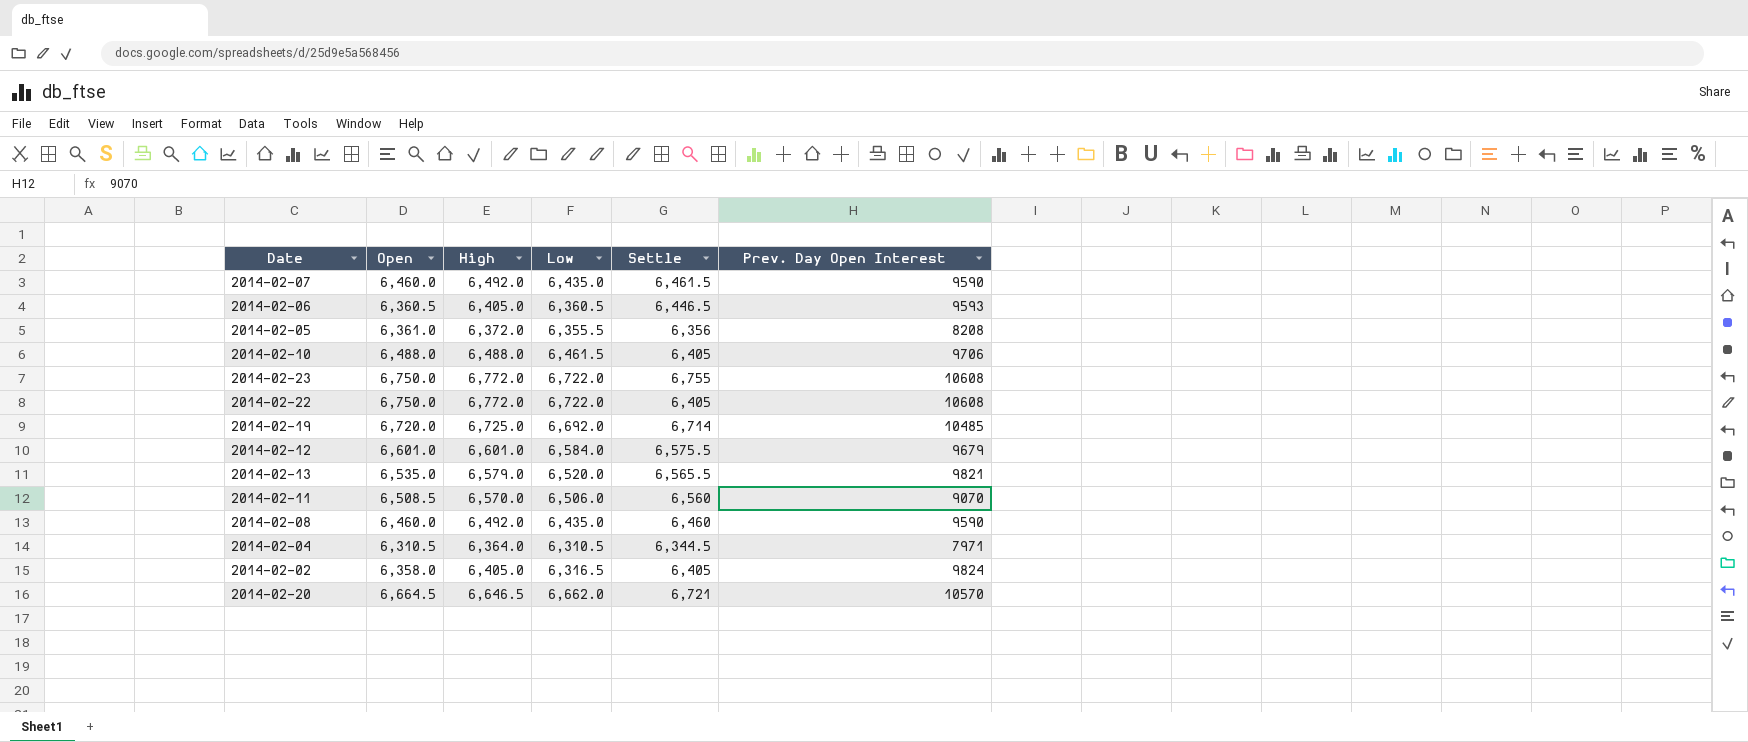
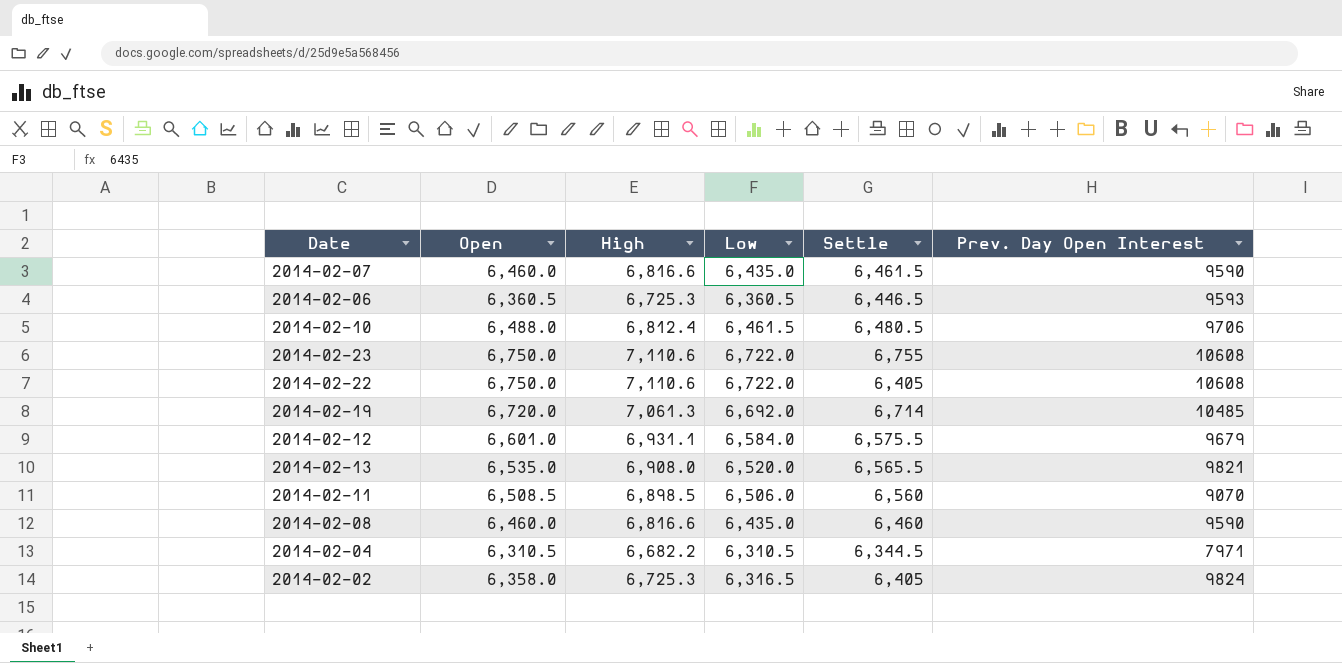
row 2014-02-05: 6,361.0 | 6,372.0 | 6,355.5 | 6,356 | 8208 -> none
row 2014-02-20: 6,664.5 | 6,646.5 | 6,662.0 | 6,721 | 10570 -> none
2014-02-07 | High: 6,492.0 -> 6,816.6
2014-02-06 | High: 6,405.0 -> 6,725.3
2014-02-10 | High: 6,488.0 -> 6,812.4
2014-02-10 | Settle: 6,405 -> 6,480.5
2014-02-23 | High: 6,772.0 -> 7,110.6
2014-02-22 | High: 6,772.0 -> 7,110.6
2014-02-19 | High: 6,725.0 -> 7,061.3
2014-02-12 | High: 6,601.0 -> 6,931.1
2014-02-13 | High: 6,579.0 -> 6,908.0
2014-02-11 | High: 6,570.0 -> 6,898.5
2014-02-08 | High: 6,492.0 -> 6,816.6
2014-02-04 | High: 6,364.0 -> 6,682.2
2014-02-02 | High: 6,405.0 -> 6,725.3

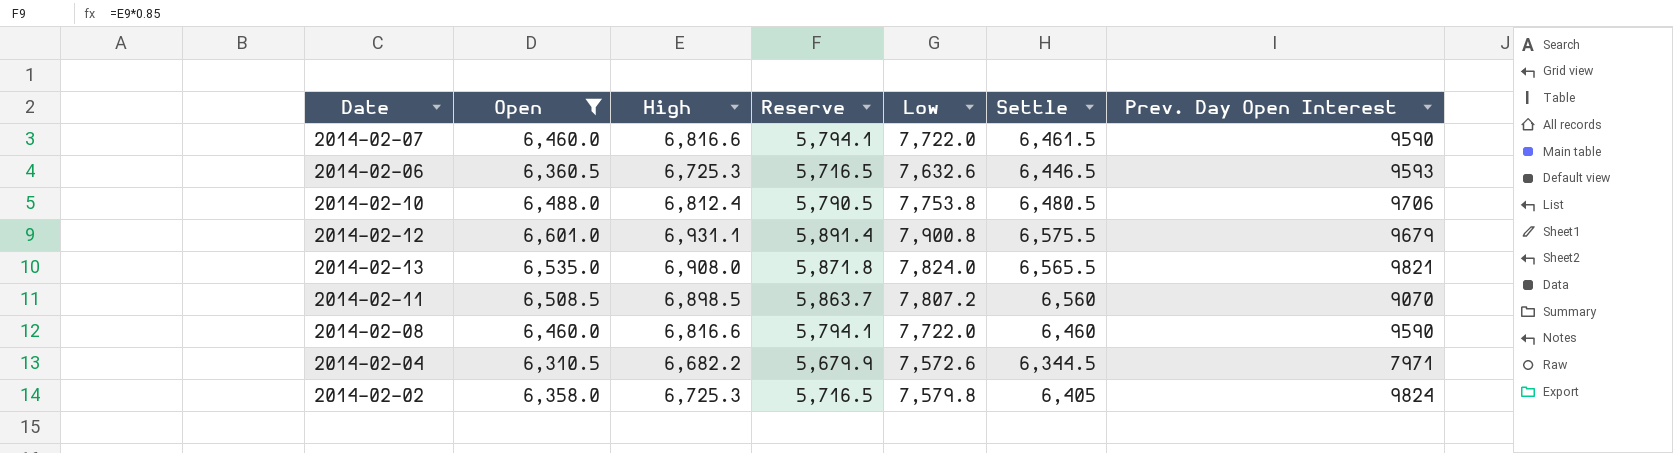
filter: none -> Open <= 6,601.0
column Reserve | formula: none -> [High] * 0.85
2014-02-07 | Low: 6,435.0 -> 7,722.0
2014-02-06 | Low: 6,360.5 -> 7,632.6
2014-02-10 | Low: 6,461.5 -> 7,753.8
2014-02-12 | Low: 6,584.0 -> 7,900.8
2014-02-13 | Low: 6,520.0 -> 7,824.0
2014-02-11 | Low: 6,506.0 -> 7,807.2
2014-02-08 | Low: 6,435.0 -> 7,722.0
2014-02-04 | Low: 6,310.5 -> 7,572.6
2014-02-02 | Low: 6,316.5 -> 7,579.8

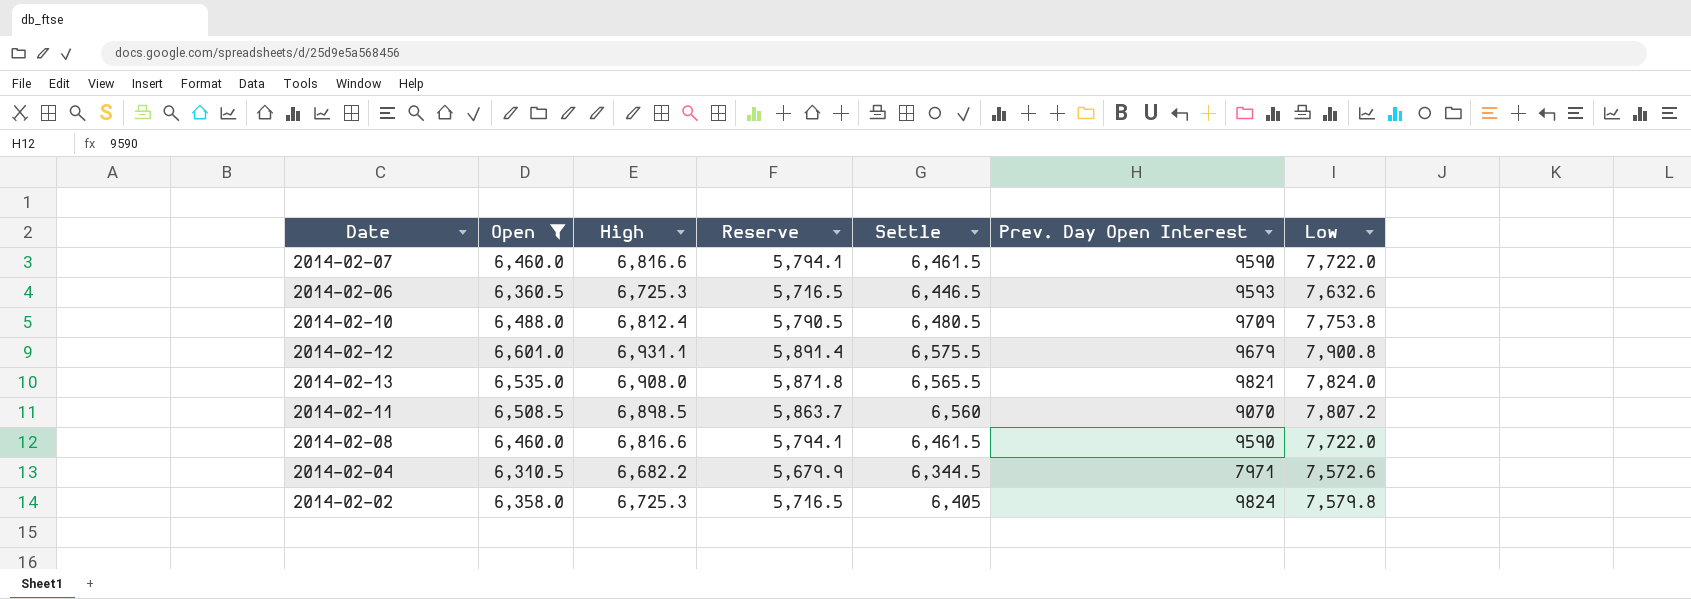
column Low | position: 5 -> 7
2014-02-10 | Prev. Day Open Interest: 9706 -> 9709
2014-02-08 | Settle: 6,460 -> 6,461.5

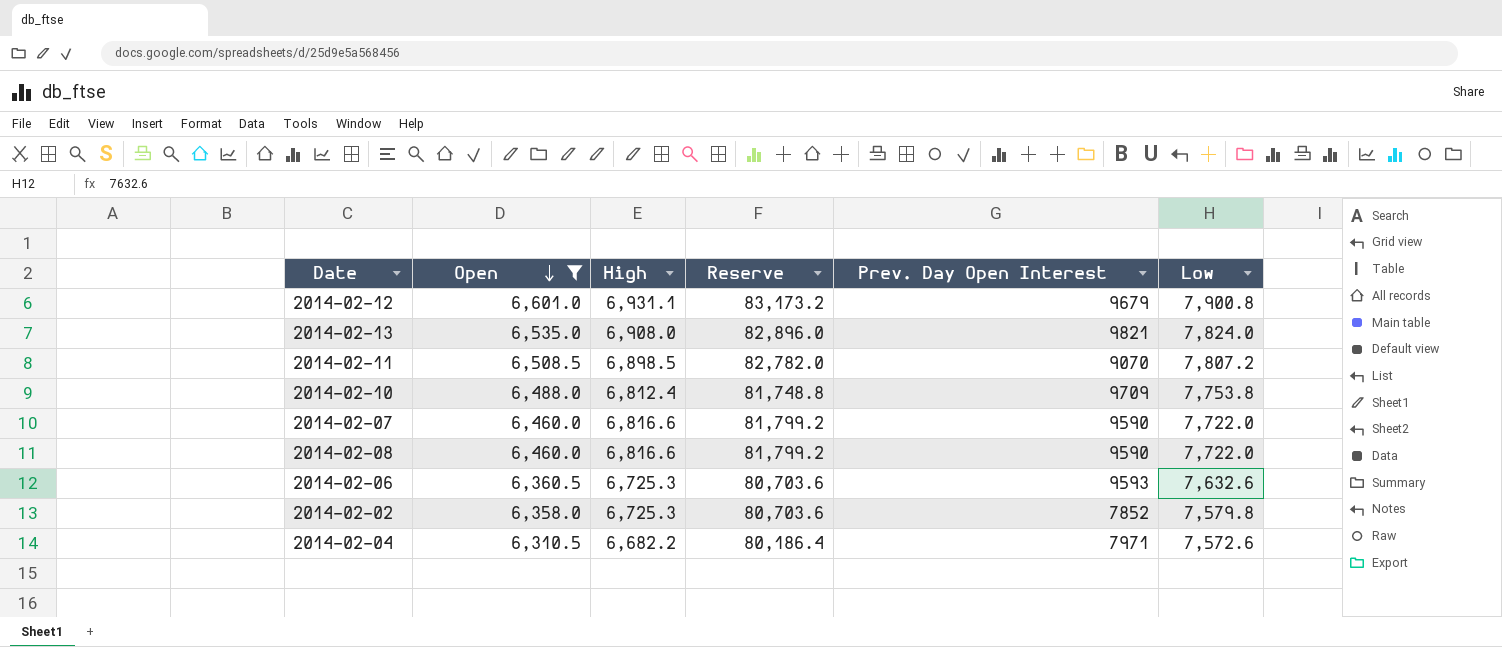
row order: none -> Open descending
column Settle | position: 5 -> none
column Reserve | formula: [High] * 0.85 -> [High] * 12
2014-02-02 | Prev. Day Open Interest: 9824 -> 7852

